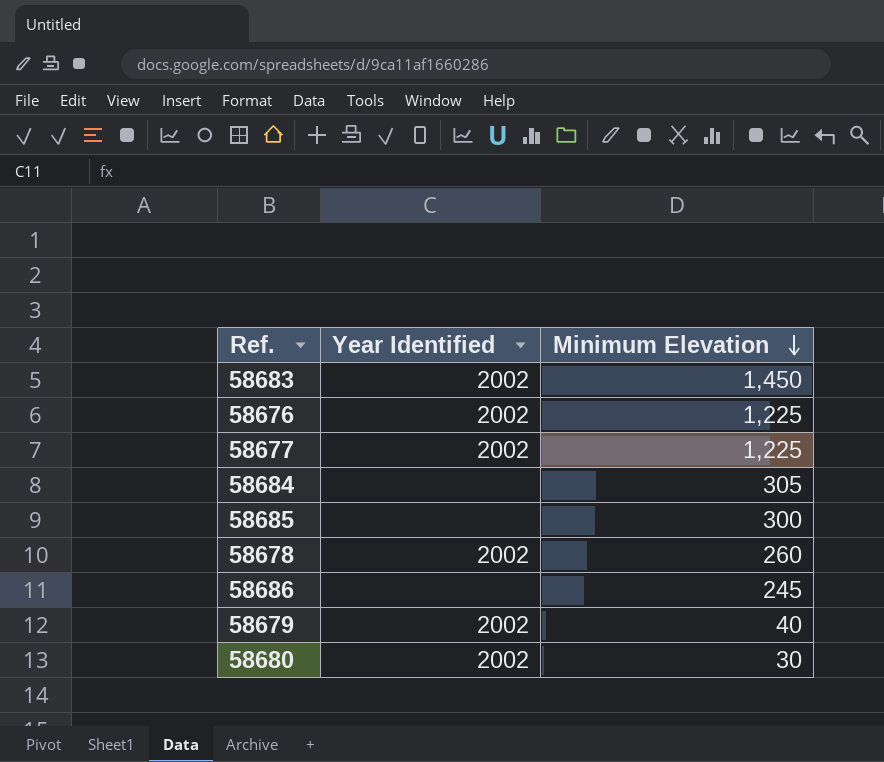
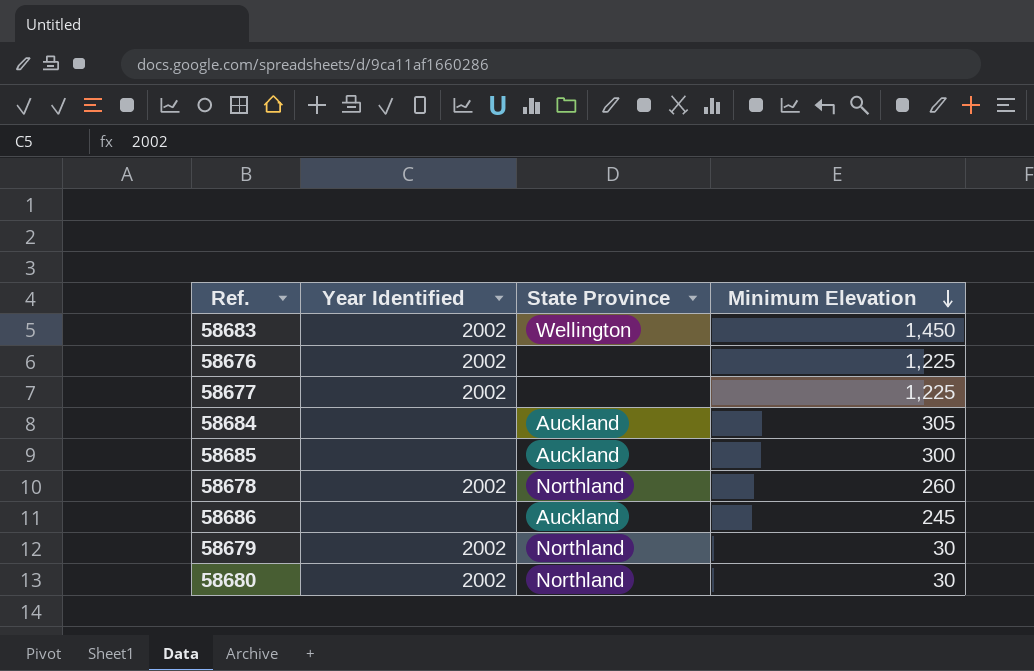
column State Province | position: none -> 3
58679 | Minimum Elevation: 40 -> 30

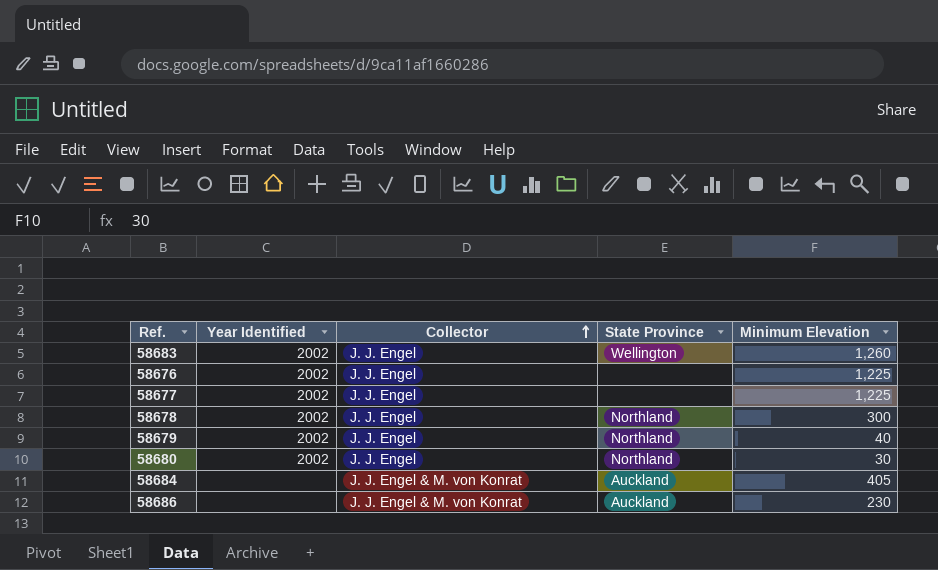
row order: Minimum Elevation descending -> Collector ascending
column Collector | position: none -> 3
row 58685: none | Auckland | 300 -> none
58683 | Minimum Elevation: 1,450 -> 1,260
58678 | Minimum Elevation: 260 -> 300
58679 | Minimum Elevation: 30 -> 40
58684 | Minimum Elevation: 305 -> 405
58686 | Minimum Elevation: 245 -> 230

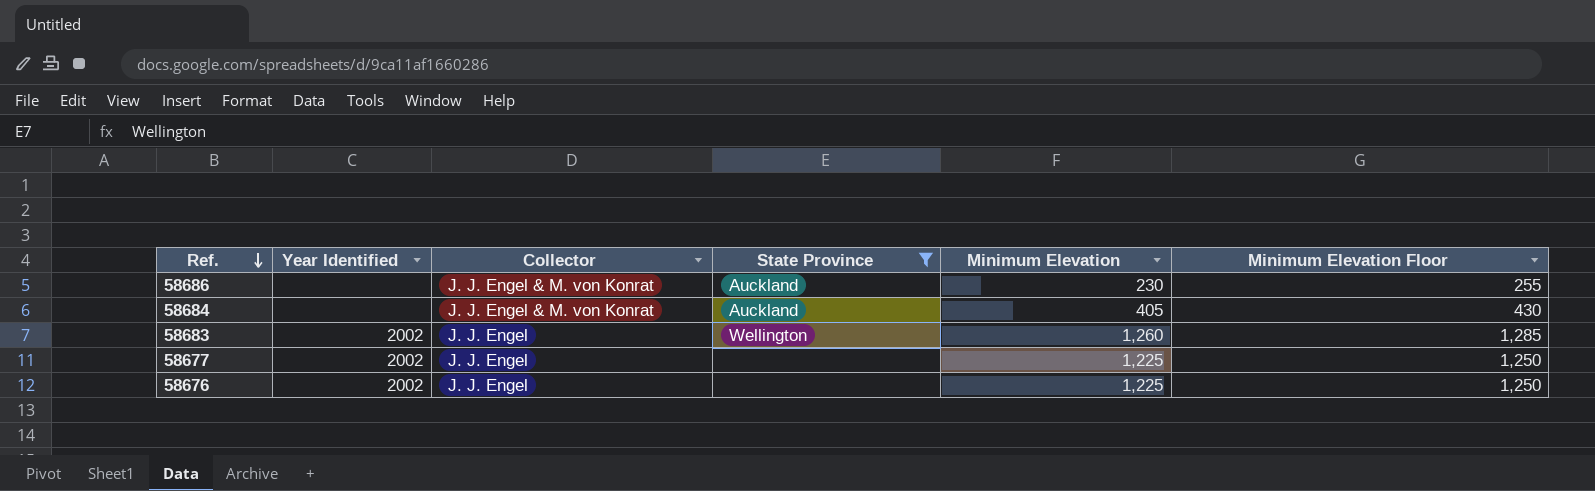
filter: none -> State Province != Northland
row order: Collector ascending -> Ref. descending
column Minimum Elevation Floor | formula: none -> [Minimum Elevation] + 25

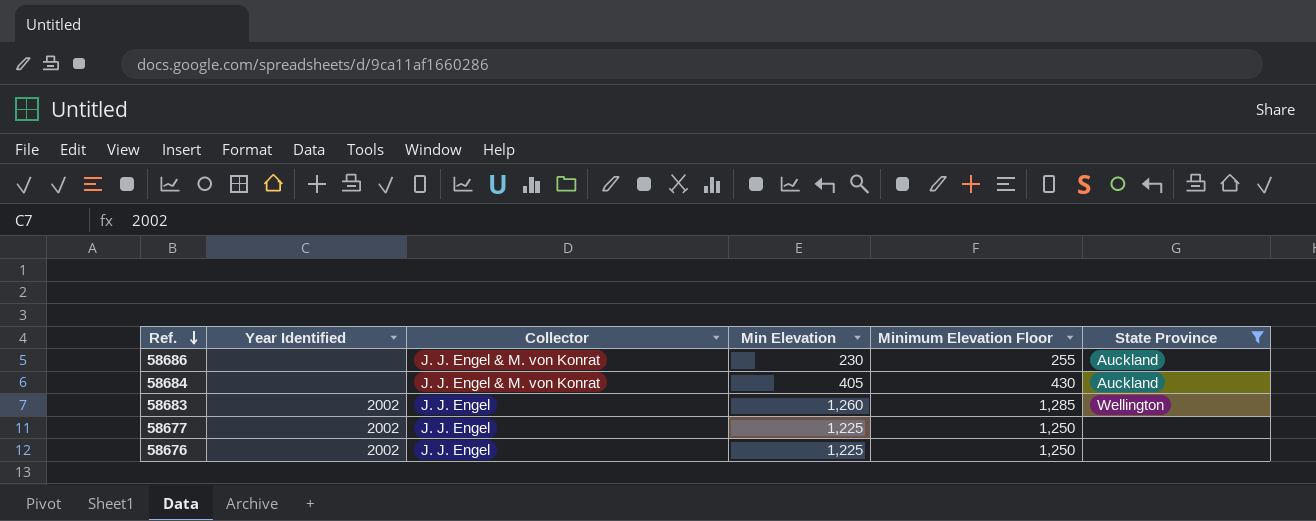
column name: Minimum Elevation -> Min Elevation
column State Province | position: 4 -> 6

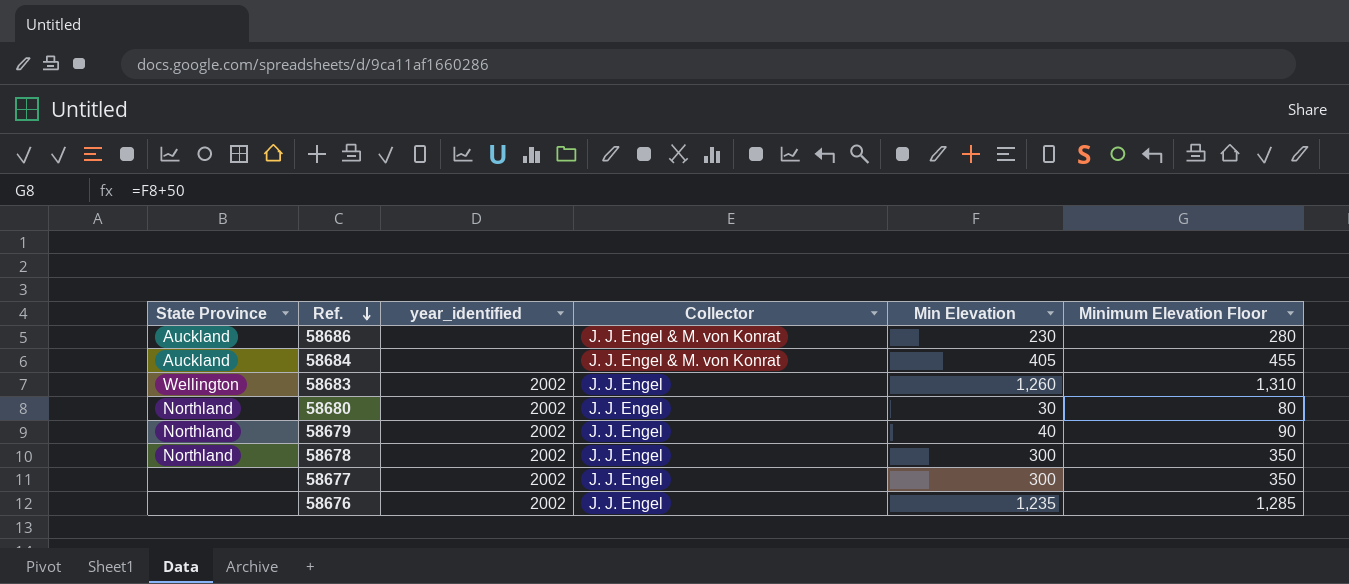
filter: State Province != Northland -> none
column State Province | position: 6 -> 1
column name: Year Identified -> year_identified
column Minimum Elevation Floor | formula: [Min Elevation] + 25 -> [Min Elevation] + 50
58677 | Min Elevation: 1,225 -> 300
58676 | Min Elevation: 1,225 -> 1,235

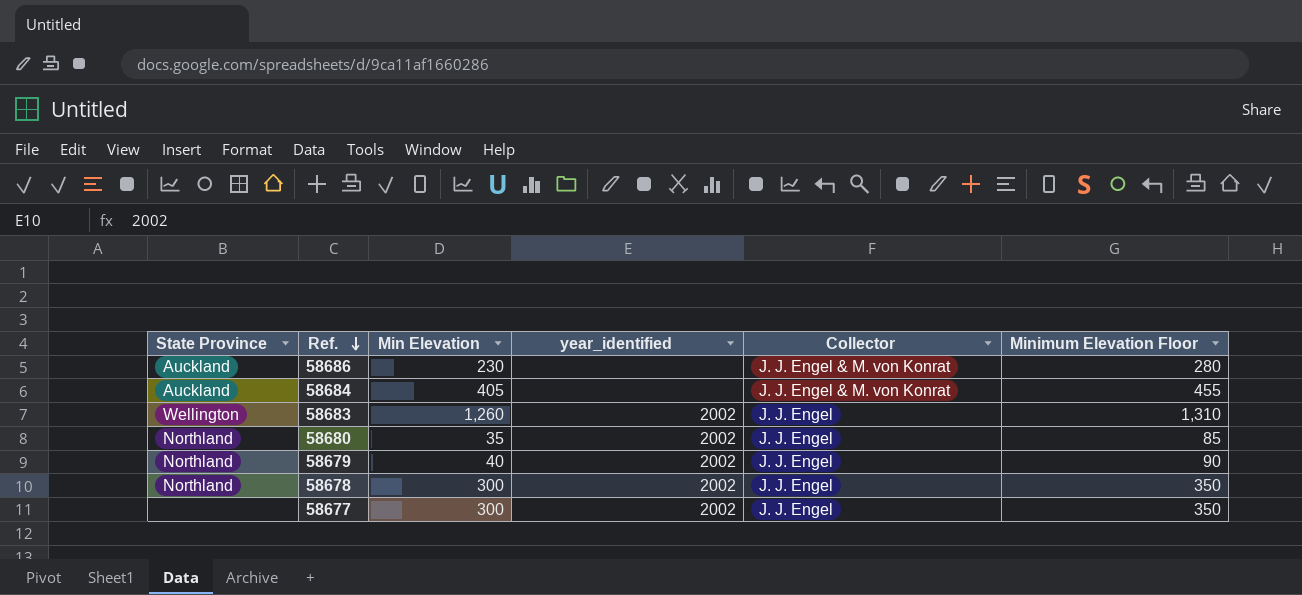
column Min Elevation | position: 5 -> 3
row 58676: none | 2002 | J. J. Engel | 1,235 | 1,285 -> none
58680 | Min Elevation: 30 -> 35
58680 | Minimum Elevation Floor: 80 -> 85

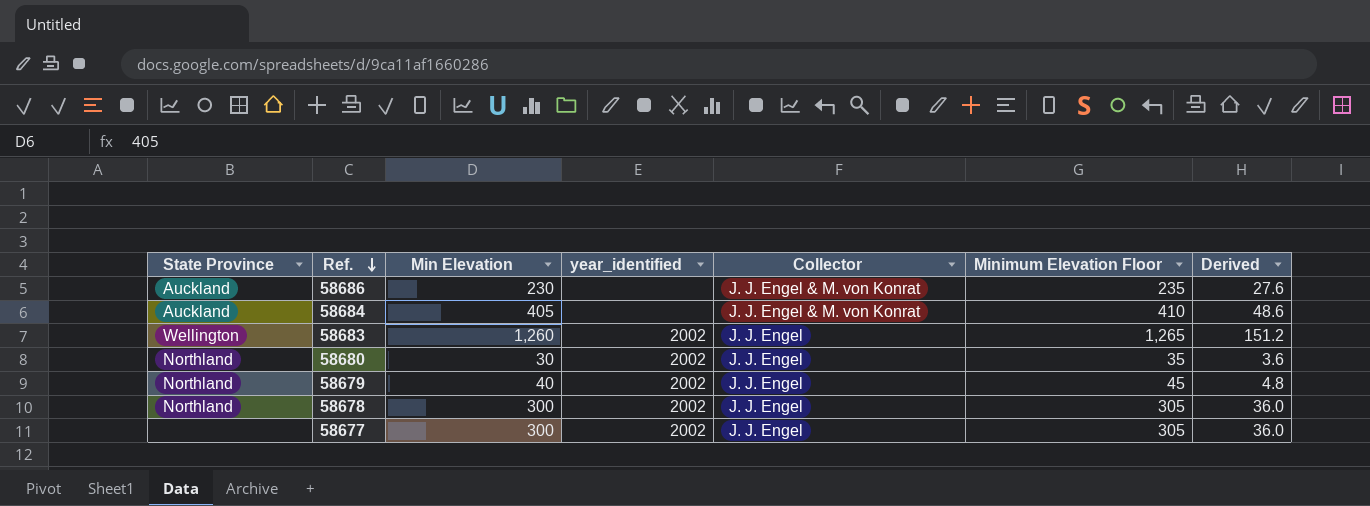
column Minimum Elevation Floor | formula: [Min Elevation] + 50 -> [Min Elevation] + 5
column Derived | formula: none -> [Min Elevation] * 0.12
58680 | Min Elevation: 35 -> 30

